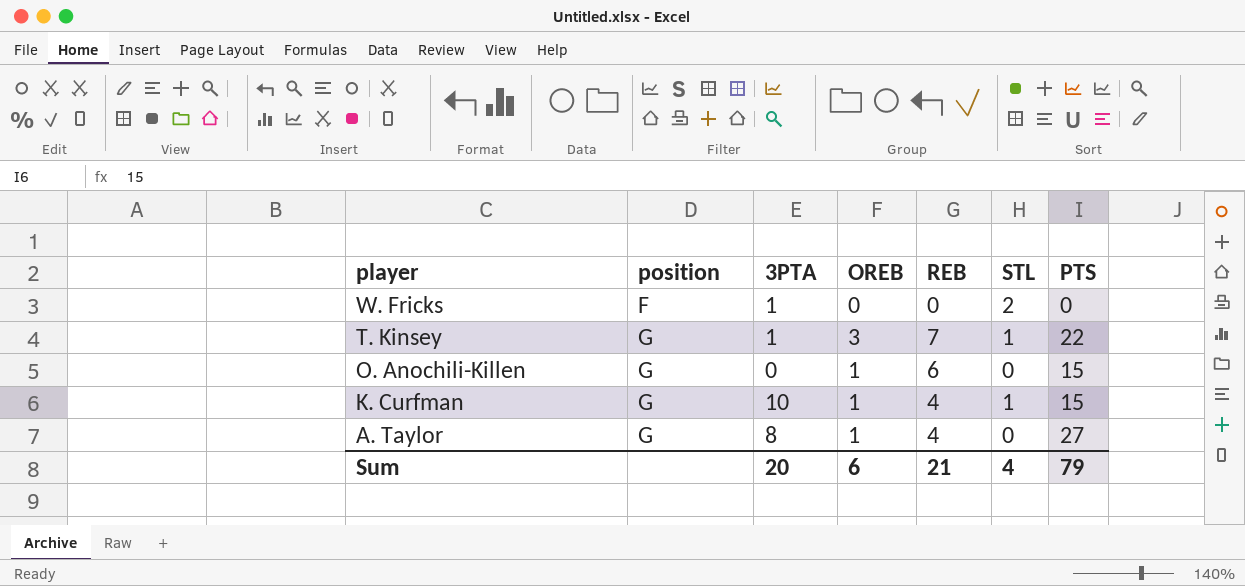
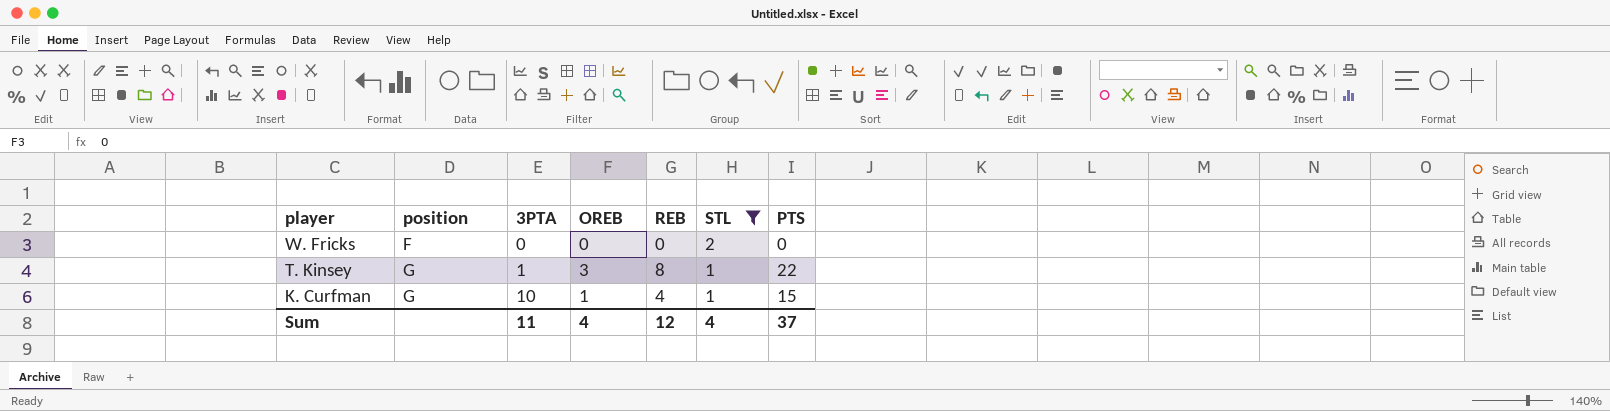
filter: none -> STL != 0
W. Fricks | 3PTA: 1 -> 0
T. Kinsey | REB: 7 -> 8
Sum | 3PTA: 20 -> 11
Sum | OREB: 6 -> 4
Sum | REB: 21 -> 12
Sum | PTS: 79 -> 37

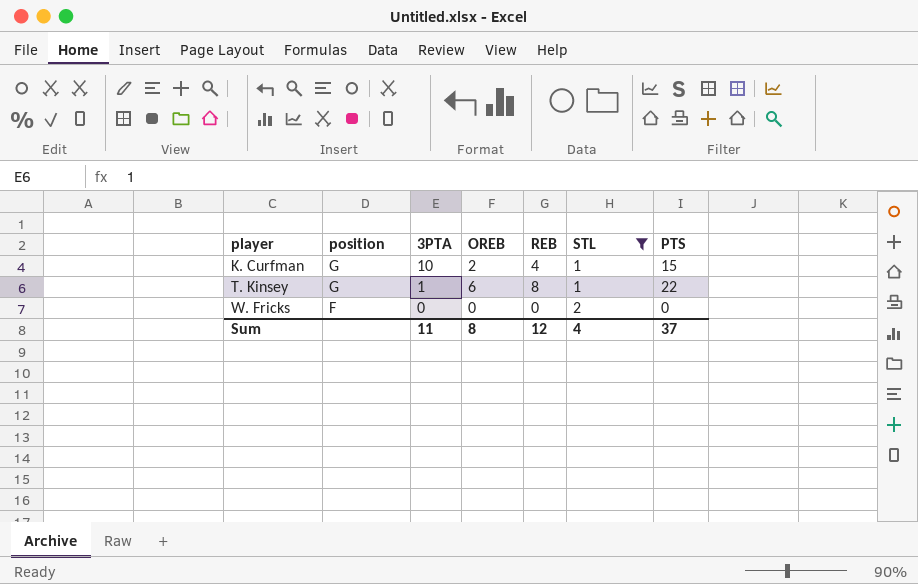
row order: player descending -> player ascending
K. Curfman | OREB: 1 -> 2
T. Kinsey | OREB: 3 -> 6
Sum | OREB: 4 -> 8

